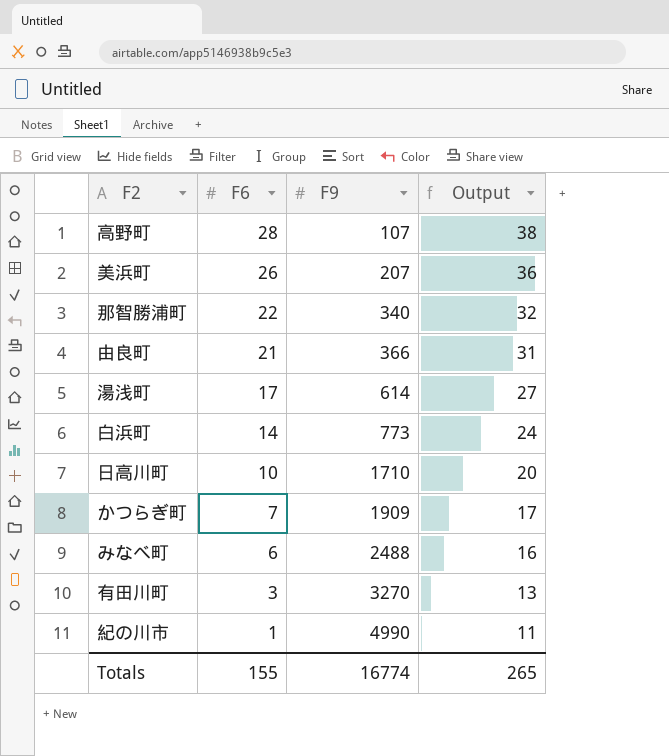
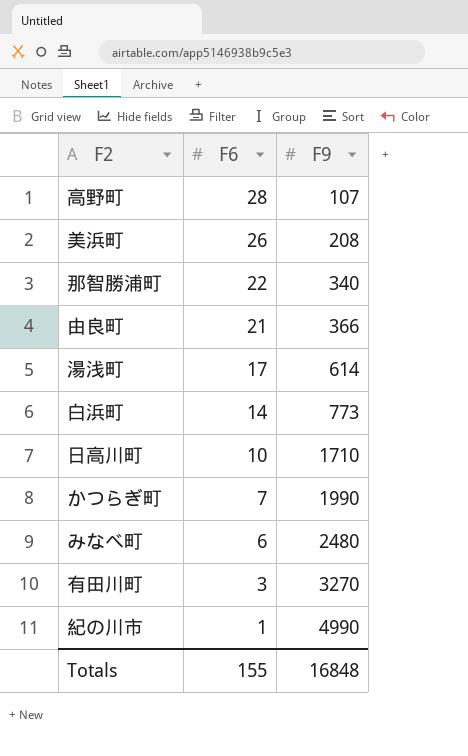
column Output | formula: [F6] + 10 -> none
美浜町 | F9: 207 -> 208
かつらぎ町 | F9: 1909 -> 1990
みなべ町 | F9: 2488 -> 2480
Totals | F9: 16774 -> 16848

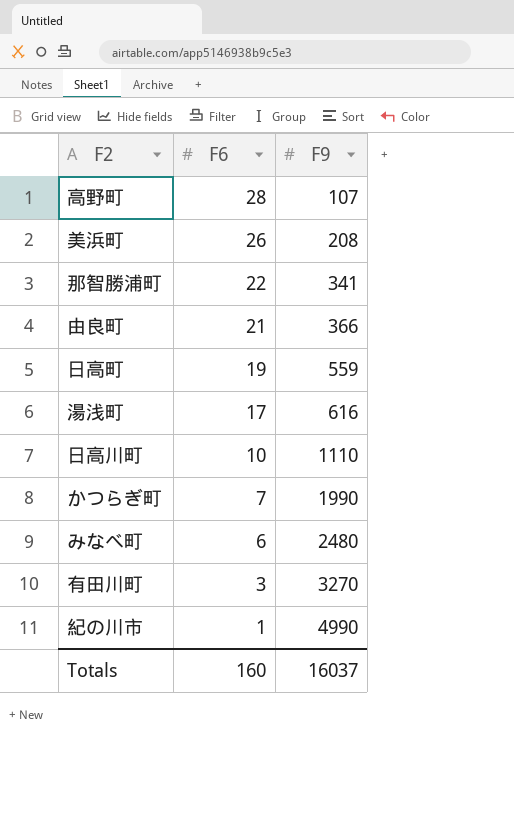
row 白浜町: 14 | 773 -> none
那智勝浦町 | F9: 340 -> 341
row 日高町: none -> 19 | 559
湯浅町 | F9: 614 -> 616
日高川町 | F9: 1710 -> 1110
Totals | F6: 155 -> 160
Totals | F9: 16848 -> 16037

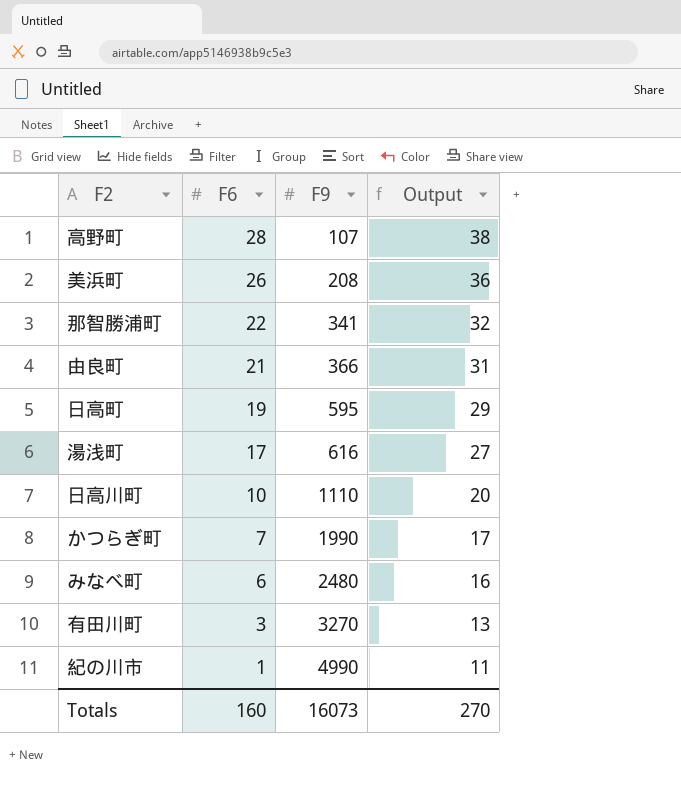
column Output | formula: none -> [F6] + 10
日高町 | F9: 559 -> 595
Totals | F9: 16037 -> 16073

